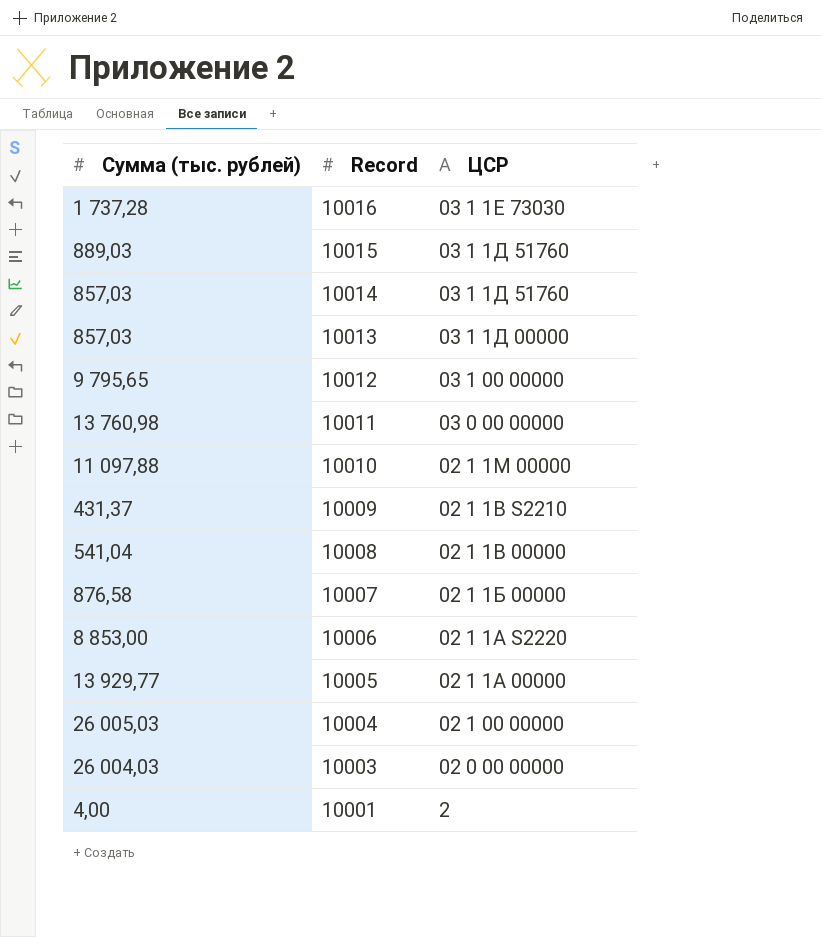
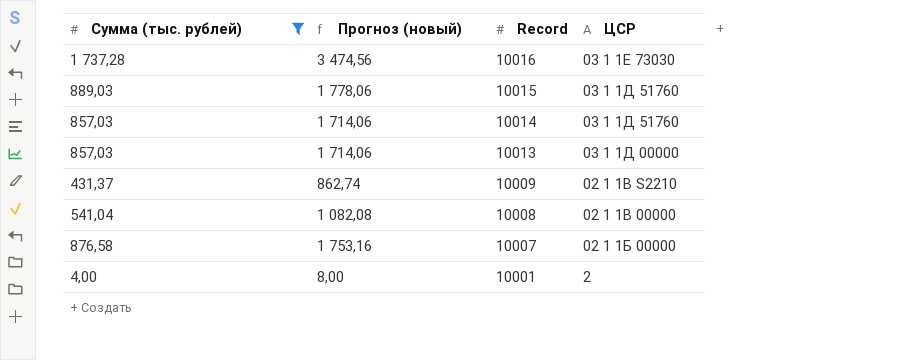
filter: none -> Сумма (тыс. рублей) <= 1 737,28
column Прогноз (новый) | formula: none -> [Сумма (тыс. рублей)] * 2

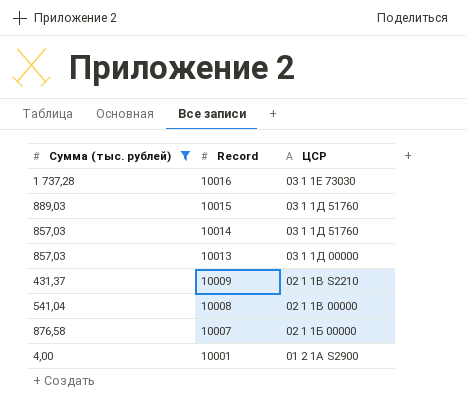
column Прогноз (новый) | formula: [Сумма (тыс. рублей)] * 2 -> none
10001 | ЦСР: 2 -> 01 2 1А S2900

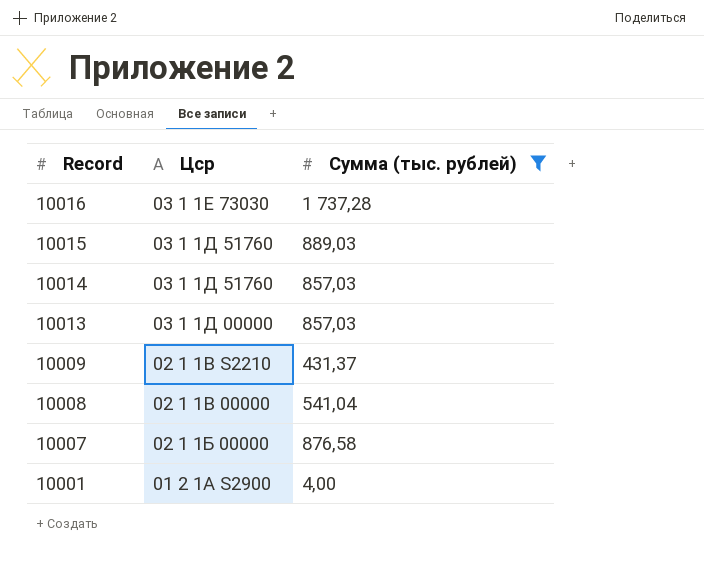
column name: ЦСР -> Цср
column Сумма (тыс. рублей) | position: 1 -> 3

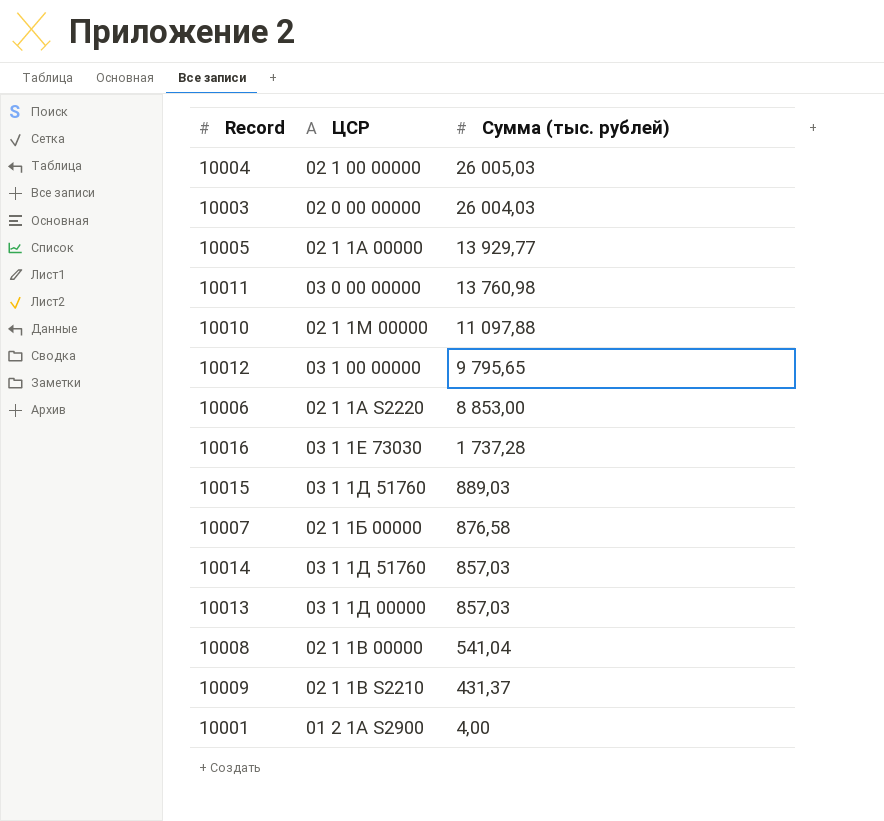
filter: Сумма (тыс. рублей) <= 1 737,28 -> none
row order: Record descending -> Сумма (тыс. рублей) descending
column name: Цср -> ЦСР

